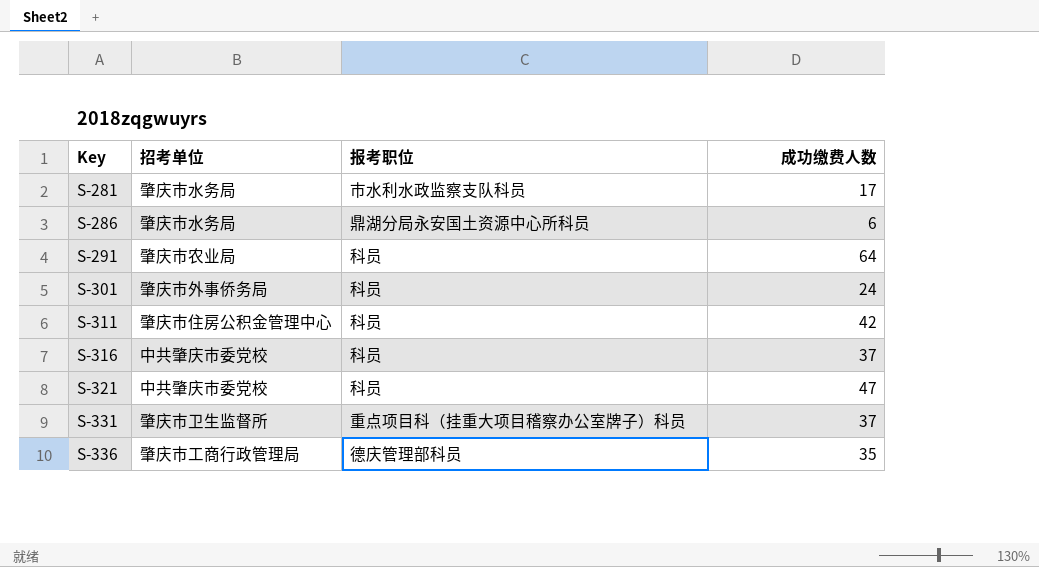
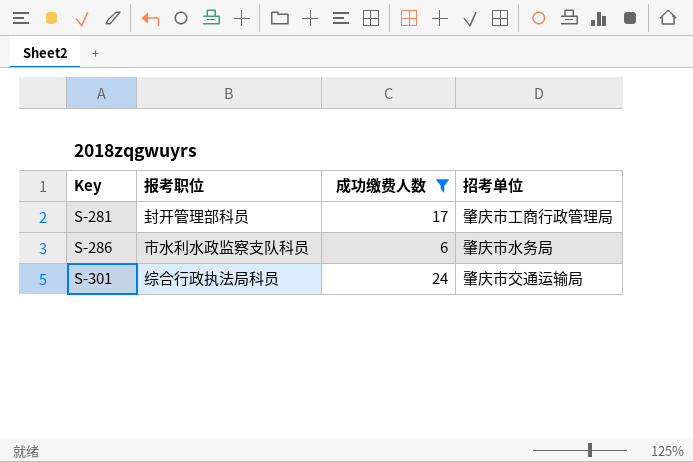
filter: none -> 成功缴费人数 <= 24
column 招考单位 | position: 2 -> 4
S-281 | 报考职位: 市水利水政监察支队科员 -> 封开管理部科员
S-281 | 招考单位: 肇庆市水务局 -> 肇庆市工商行政管理局
S-286 | 报考职位: 鼎湖分局永安国土资源中心所科员 -> 市水利水政监察支队科员
S-301 | 报考职位: 科员 -> 综合行政执法局科员
S-301 | 招考单位: 肇庆市外事侨务局 -> 肇庆市交通运输局

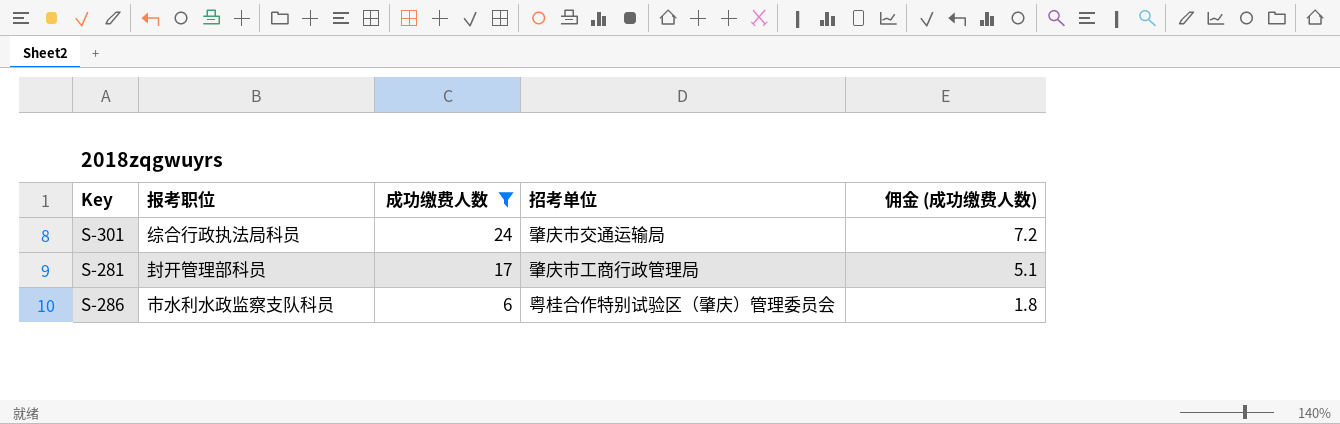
row order: Key ascending -> 成功缴费人数 descending
column 佣金 (成功缴费人数) | formula: none -> [成功缴费人数] * 0.3
S-286 | 招考单位: 肇庆市水务局 -> 粤桂合作特别试验区（肇庆）管理委员会

